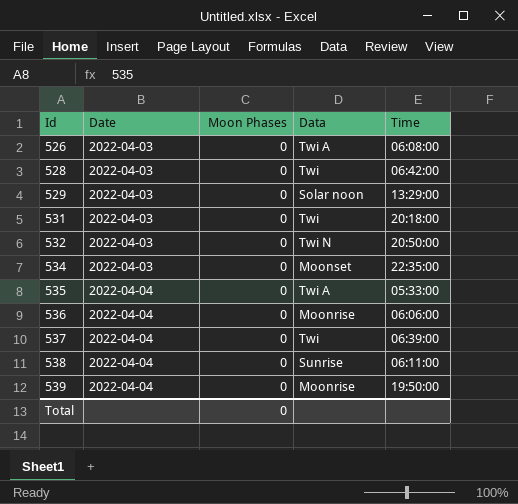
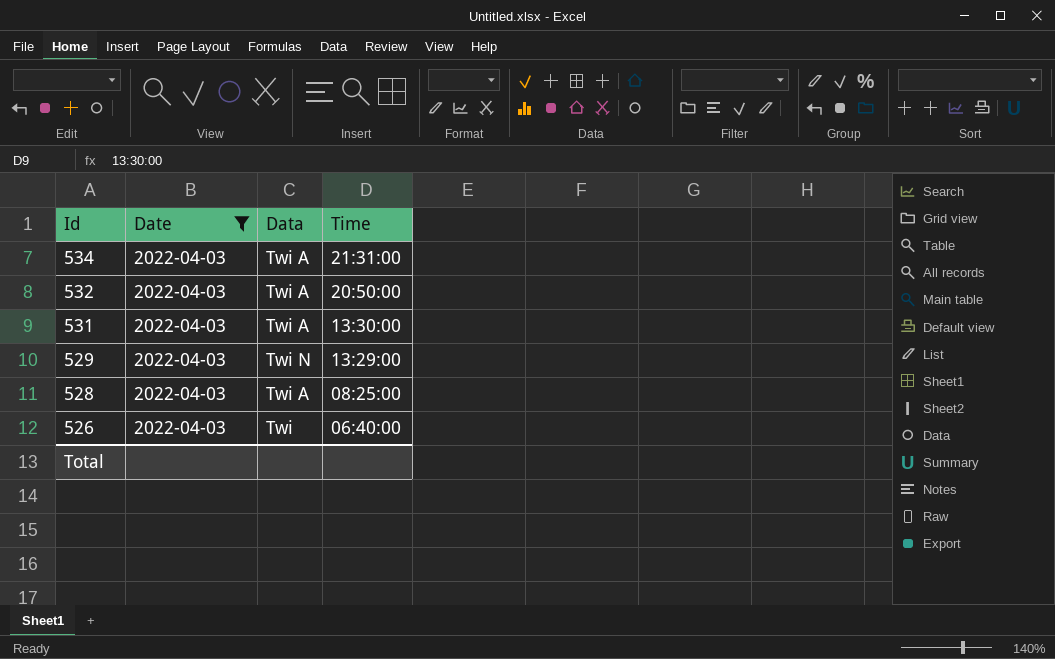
filter: none -> Date = 2022-04-03
row order: Id ascending -> Id descending
column Moon Phases | position: 3 -> none
534 | Data: Moonset -> Twi A
534 | Time: 22:35:00 -> 21:31:00
532 | Data: Twi N -> Twi A
531 | Data: Twi -> Twi A
531 | Time: 20:18:00 -> 13:30:00
529 | Data: Solar noon -> Twi N
528 | Data: Twi -> Twi A
528 | Time: 06:42:00 -> 08:25:00
526 | Data: Twi A -> Twi
526 | Time: 06:08:00 -> 06:40:00

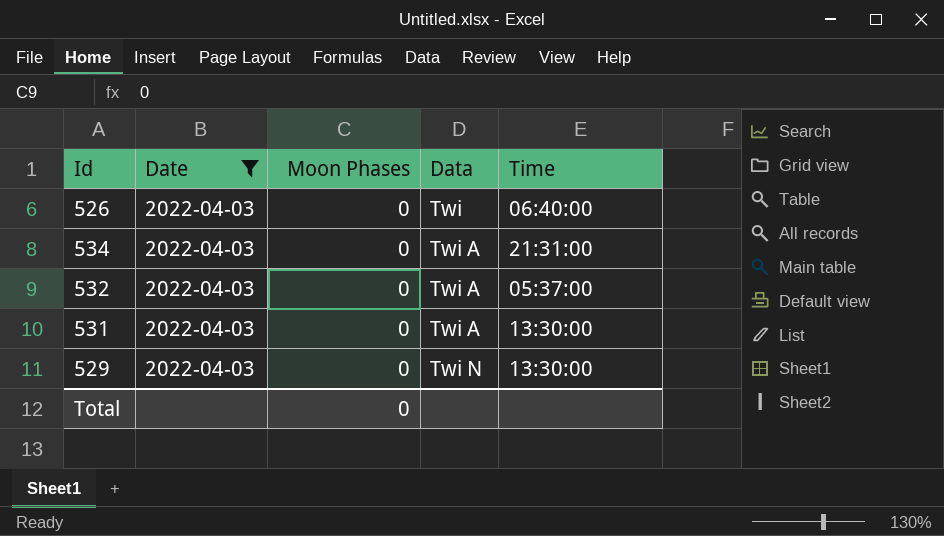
row order: Id descending -> Data ascending
column Moon Phases | position: none -> 3
row 528: 2022-04-03 | Twi A | 08:25:00 -> none
532 | Time: 20:50:00 -> 05:37:00
529 | Time: 13:29:00 -> 13:30:00

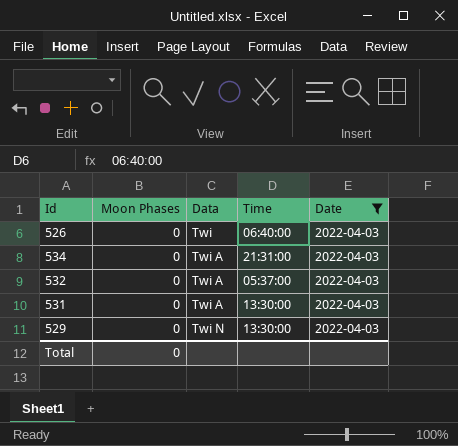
column Date | position: 2 -> 5

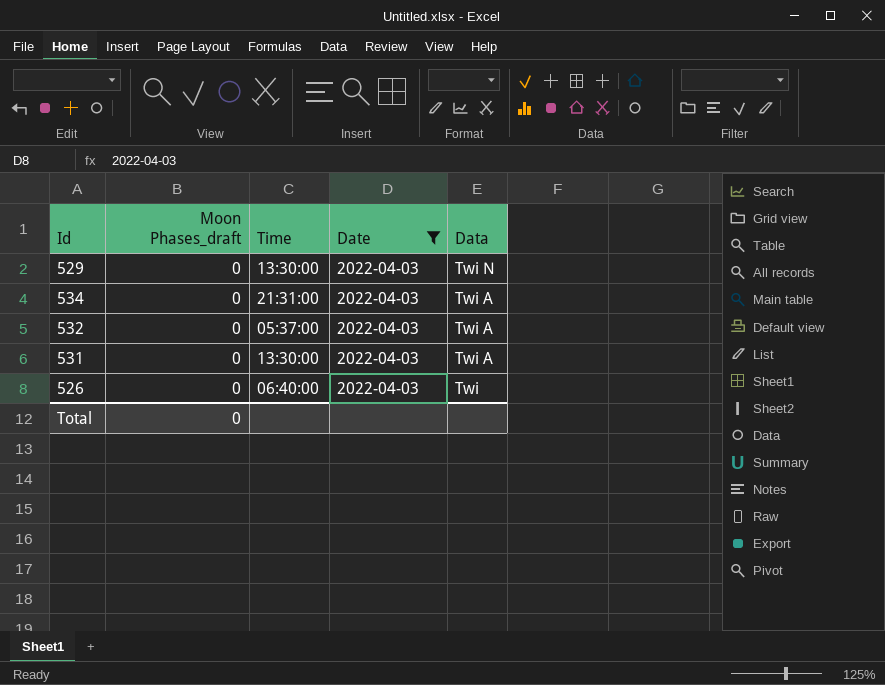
row order: Data ascending -> Data descending
column name: Moon Phases -> Moon Phases_draft
column Data | position: 3 -> 5

